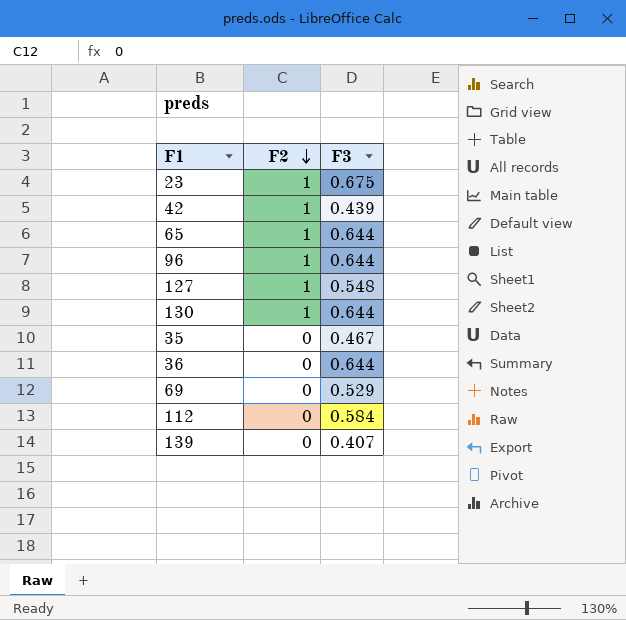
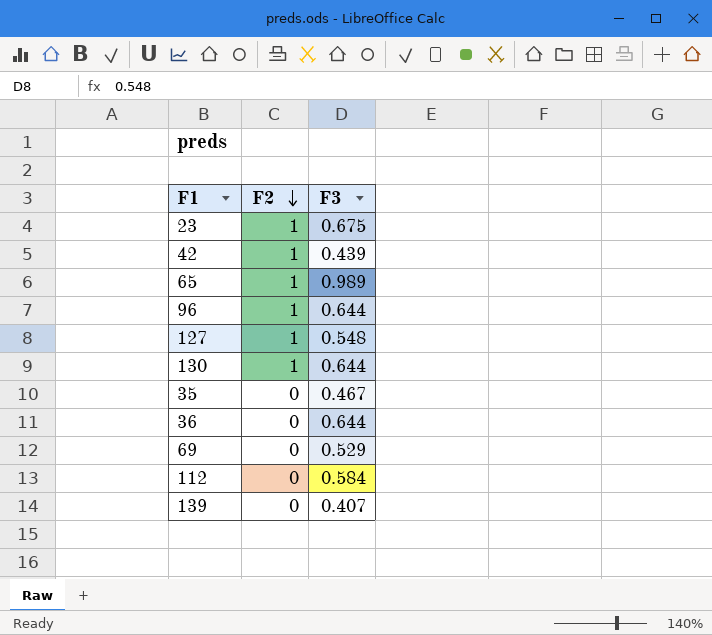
65 | F3: 0.644 -> 0.989

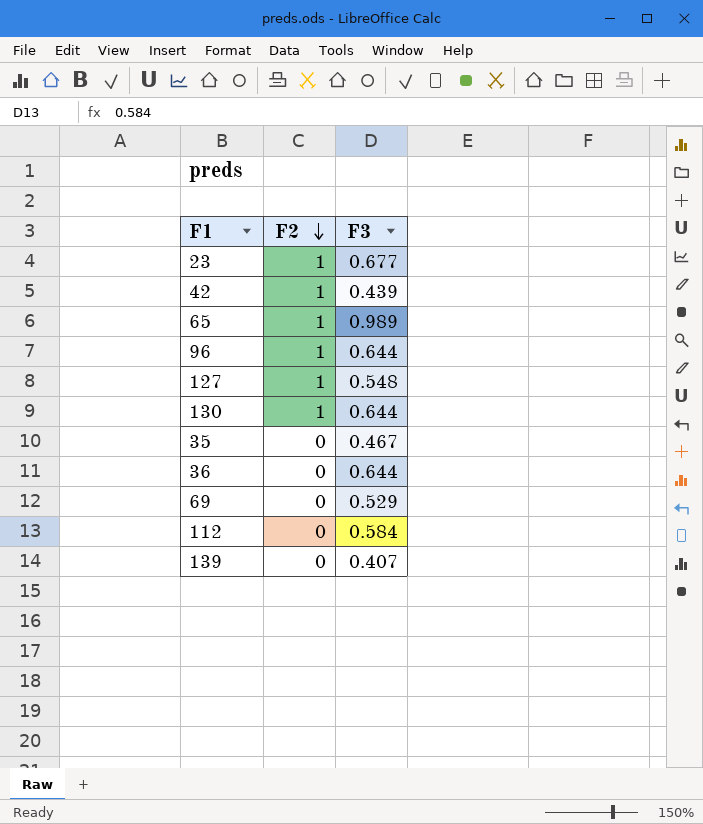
23 | F3: 0.675 -> 0.677

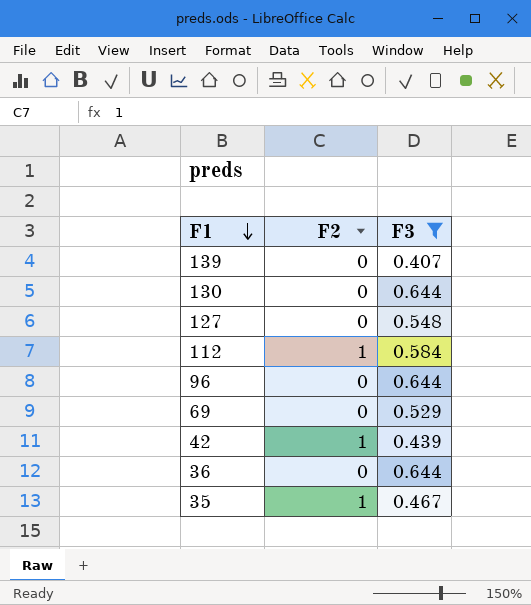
filter: none -> F3 <= 0.644
row order: F2 descending -> F1 descending
130 | F2: 1 -> 0
127 | F2: 1 -> 0
112 | F2: 0 -> 1
96 | F2: 1 -> 0
35 | F2: 0 -> 1

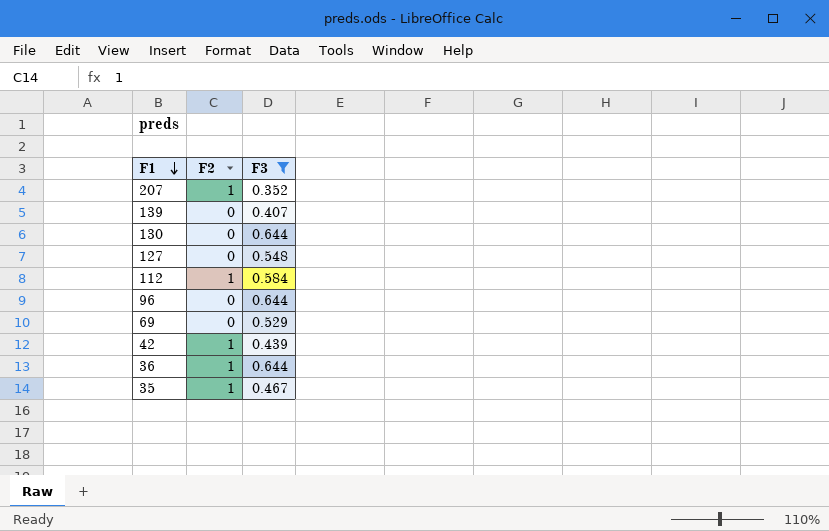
row 207: none -> 1 | 0.352
36 | F2: 0 -> 1

